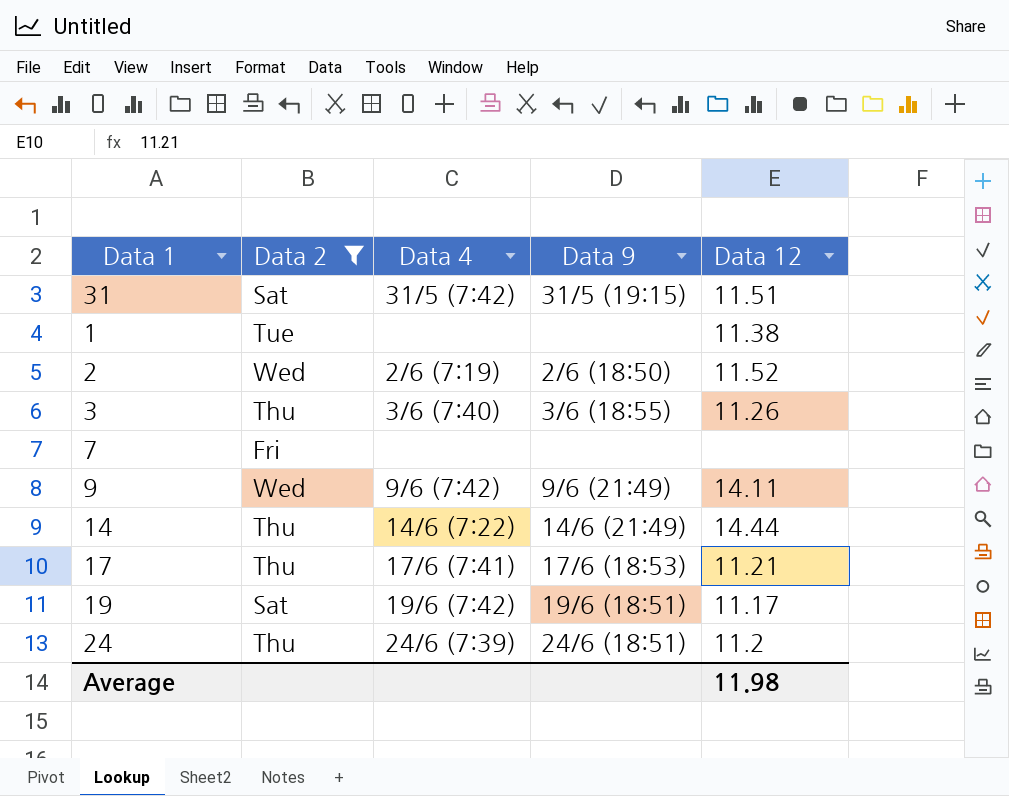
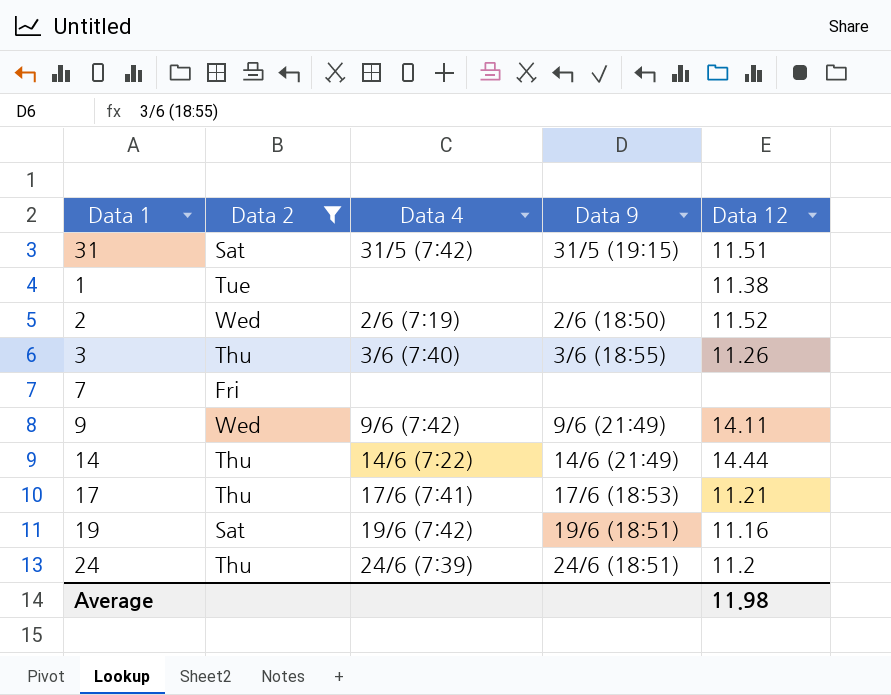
19 | Data 12: 11.17 -> 11.16

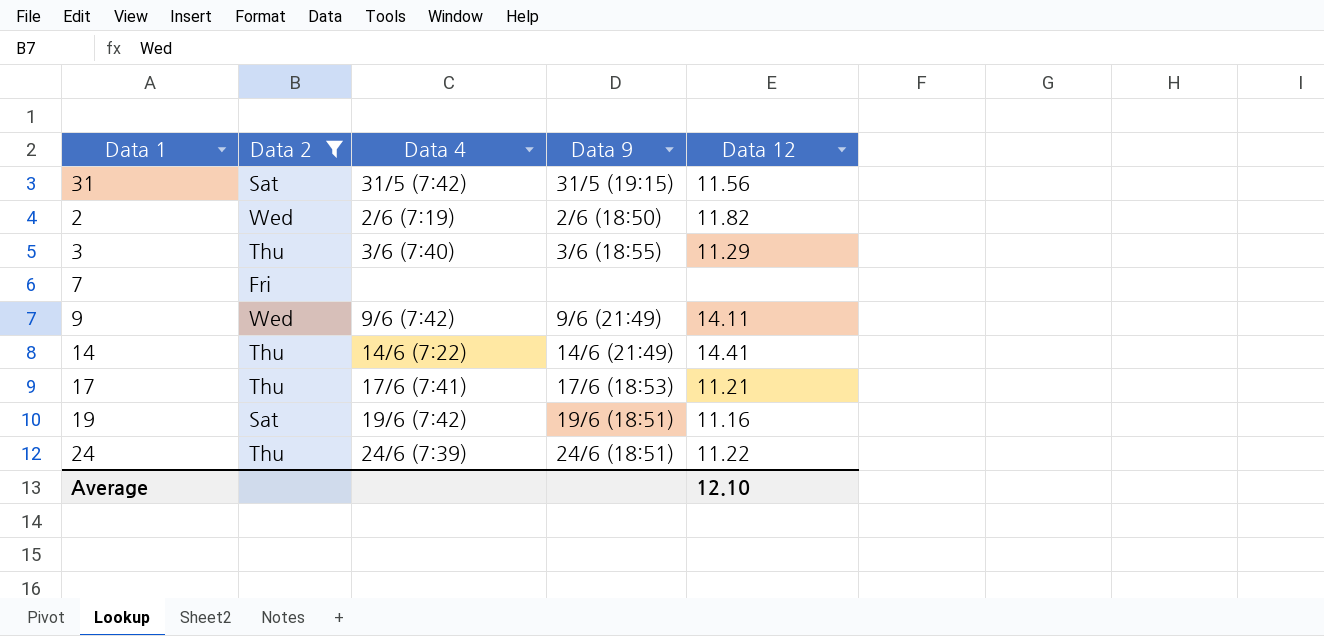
row 1: Tue | none | none | 11.38 -> none
31 | Data 12: 11.51 -> 11.56
2 | Data 12: 11.52 -> 11.82
3 | Data 12: 11.26 -> 11.29
14 | Data 12: 14.44 -> 14.41
24 | Data 12: 11.2 -> 11.22
Average | Data 12: 11.98 -> 12.10

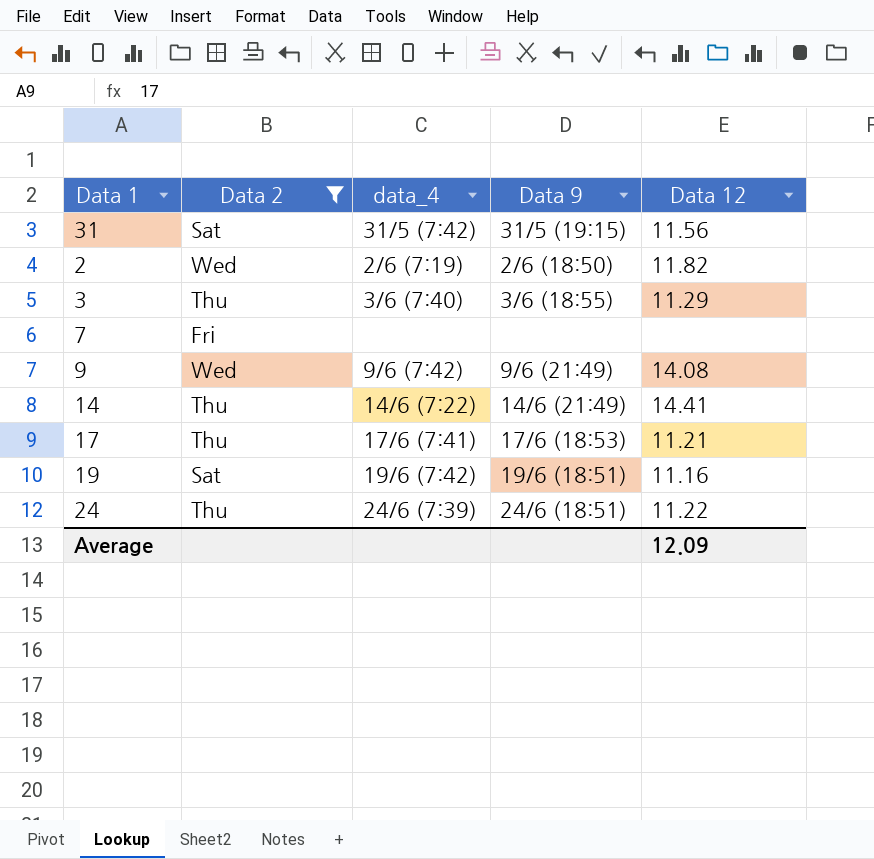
column name: Data 4 -> data_4
9 | Data 12: 14.11 -> 14.08
Average | Data 12: 12.10 -> 12.09

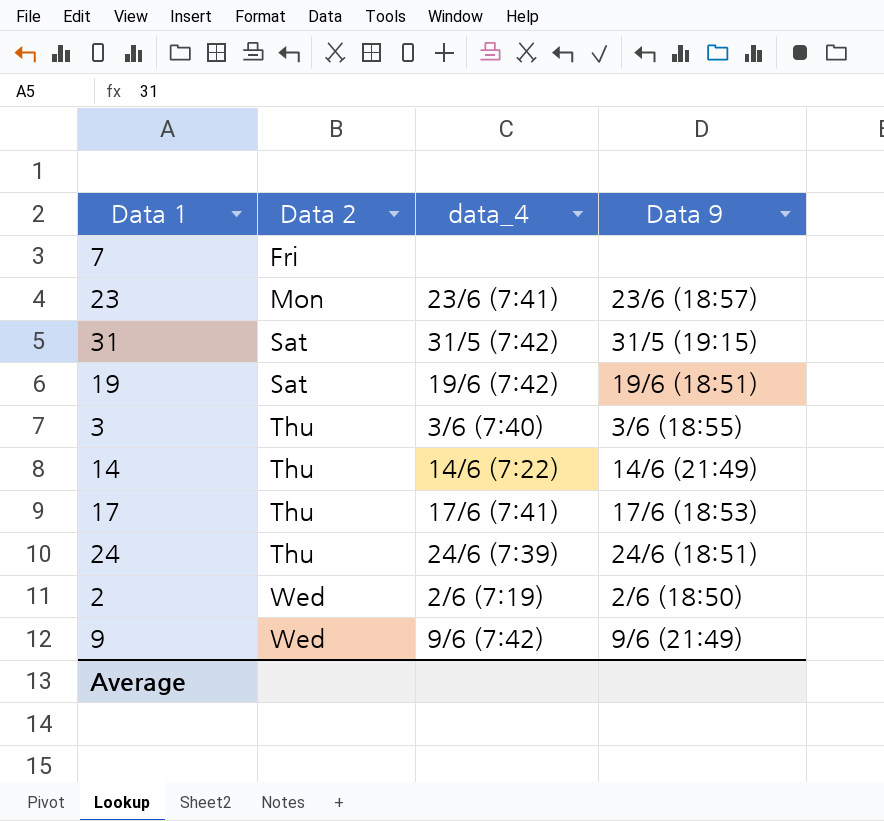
filter: Data 2 != Mon -> none
row order: none -> Data 2 ascending
column Data 12 | position: 5 -> none

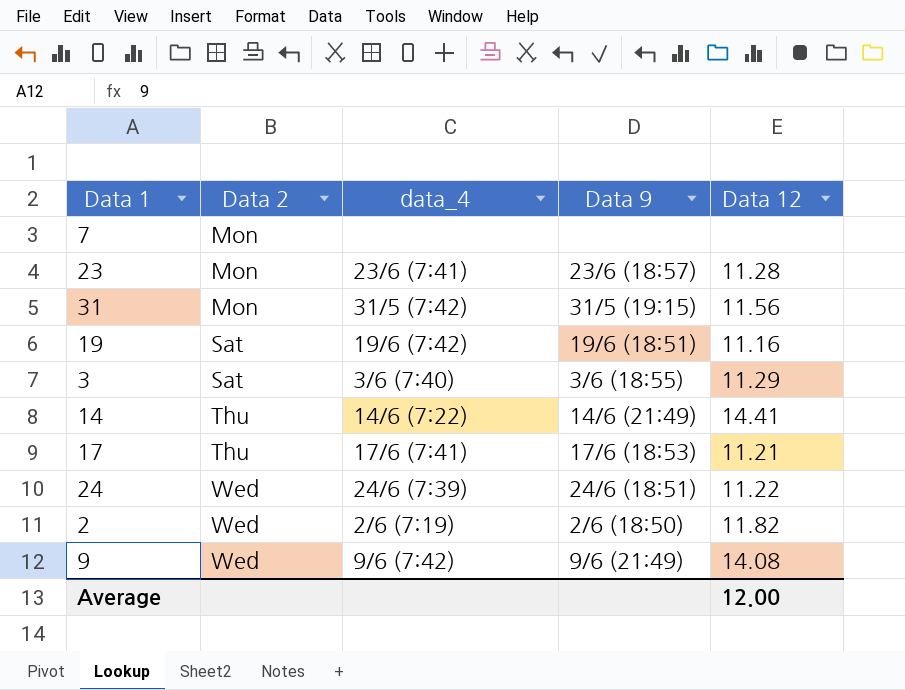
column Data 12 | position: none -> 5
7 | Data 2: Fri -> Mon
31 | Data 2: Sat -> Mon
3 | Data 2: Thu -> Sat
24 | Data 2: Thu -> Wed

